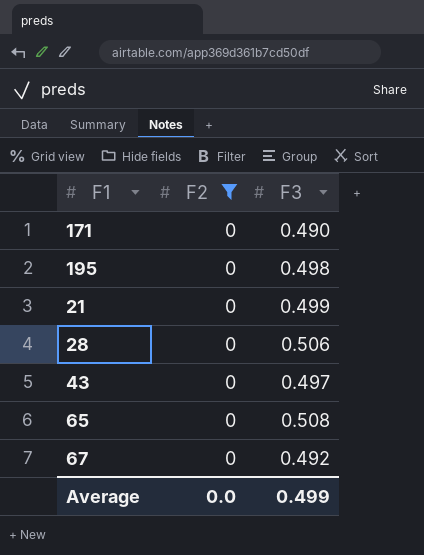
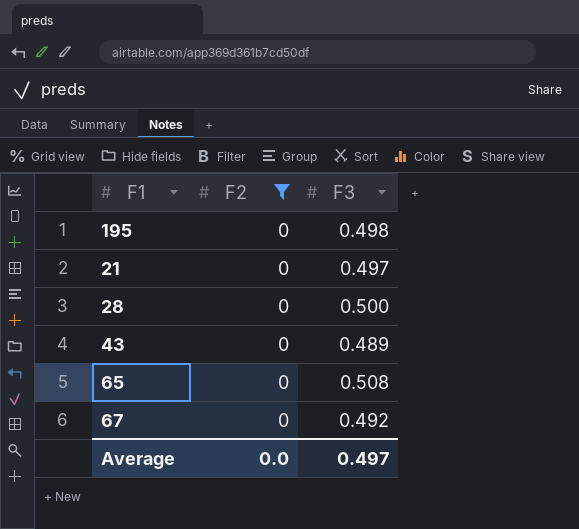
row 171: 0 | 0.490 -> none
21 | F3: 0.499 -> 0.497
28 | F3: 0.506 -> 0.500
43 | F3: 0.497 -> 0.489
Average | F3: 0.499 -> 0.497

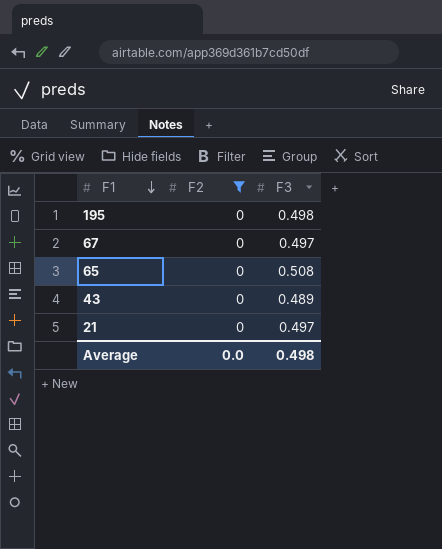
row order: none -> F1 descending
row 28: 0 | 0.500 -> none
67 | F3: 0.492 -> 0.497
Average | F3: 0.497 -> 0.498

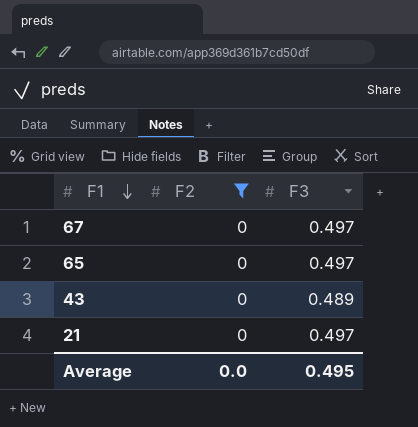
row 195: 0 | 0.498 -> none
65 | F3: 0.508 -> 0.497
Average | F3: 0.498 -> 0.495

